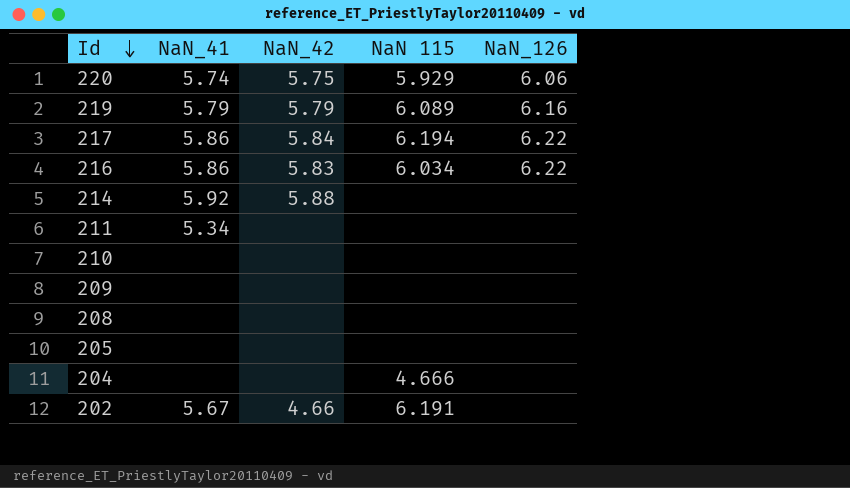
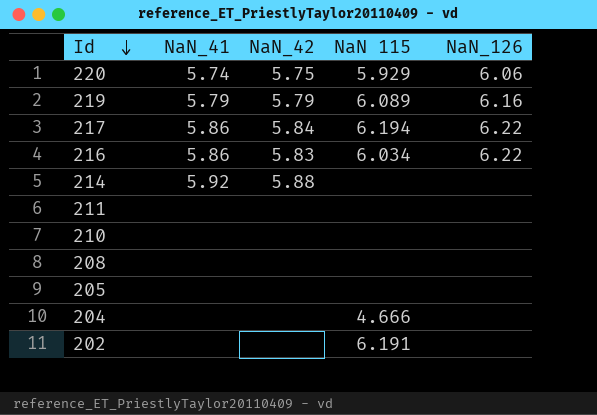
row 209: none | none | none | none -> none
211 | NaN_41: 5.34 -> none
202 | NaN_41: 5.67 -> none
202 | NaN_42: 4.66 -> none

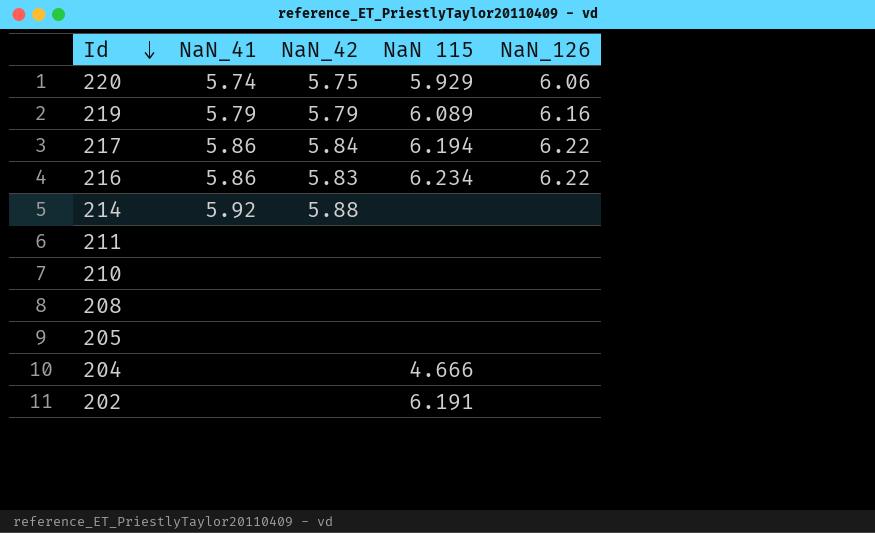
216 | NaN 115: 6.034 -> 6.234

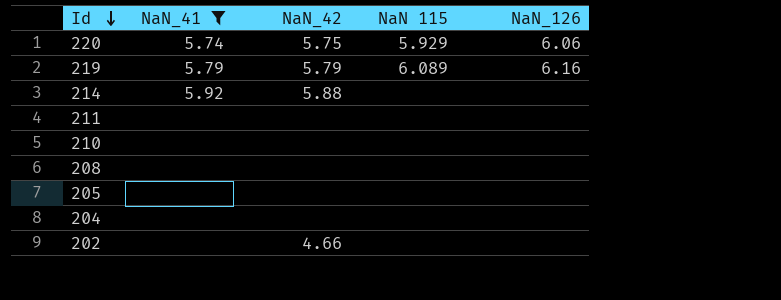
filter: none -> NaN_41 != 5.86
204 | NaN 115: 4.666 -> none
202 | NaN_42: none -> 4.66
202 | NaN 115: 6.191 -> none

